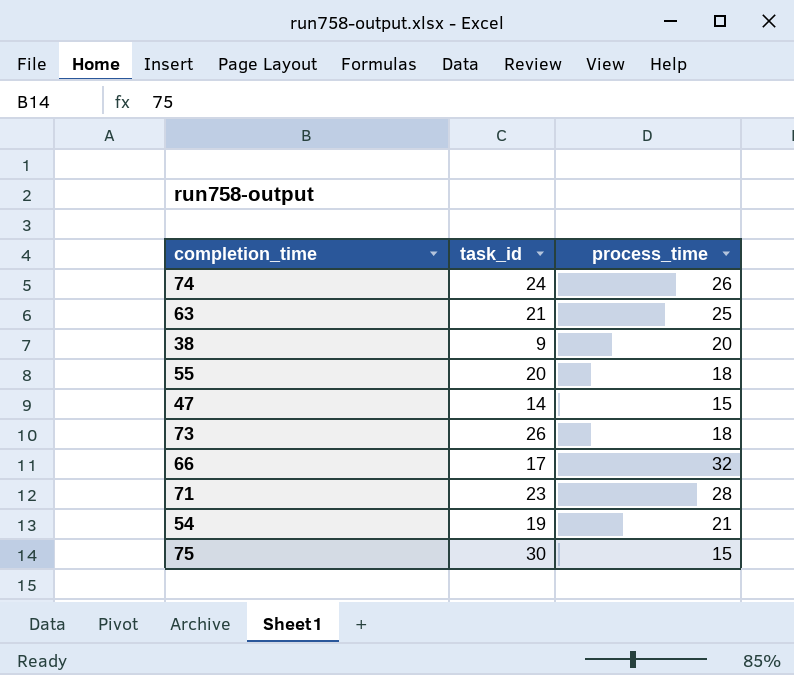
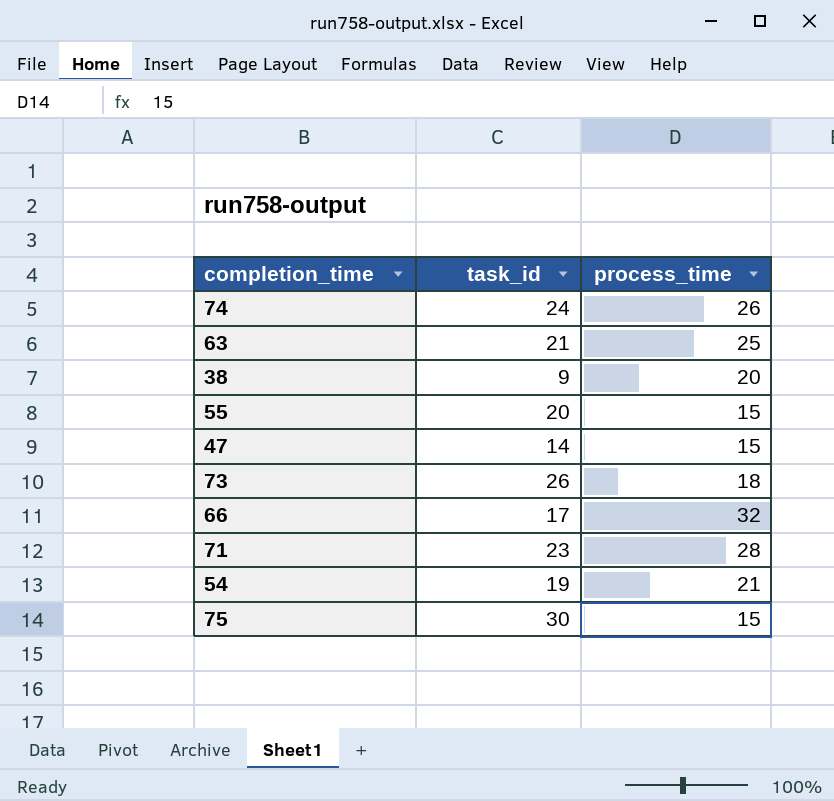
55 | process_time: 18 -> 15

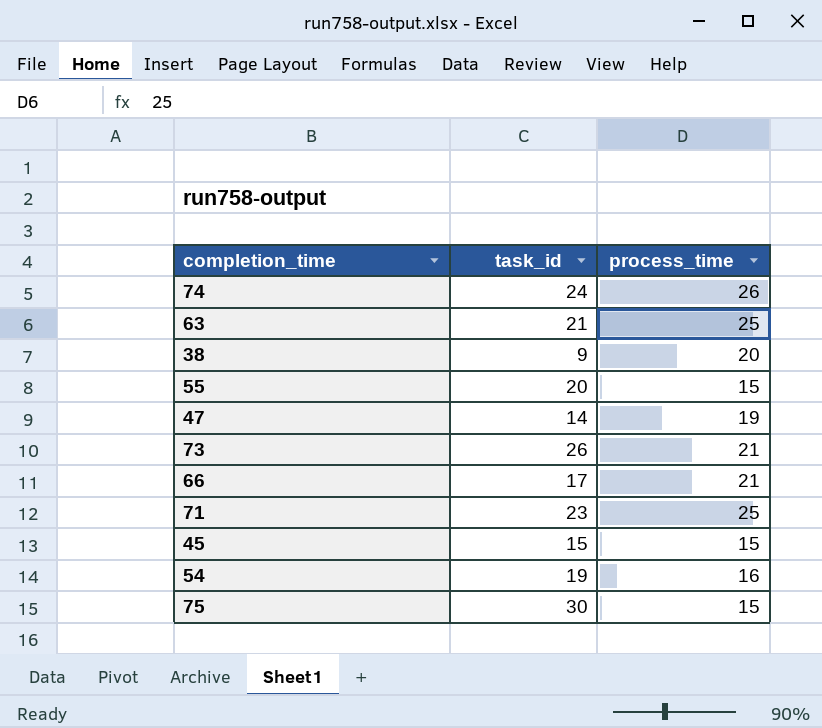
47 | process_time: 15 -> 19
73 | process_time: 18 -> 21
66 | process_time: 32 -> 21
71 | process_time: 28 -> 25
row 45: none -> 15 | 15
54 | process_time: 21 -> 16

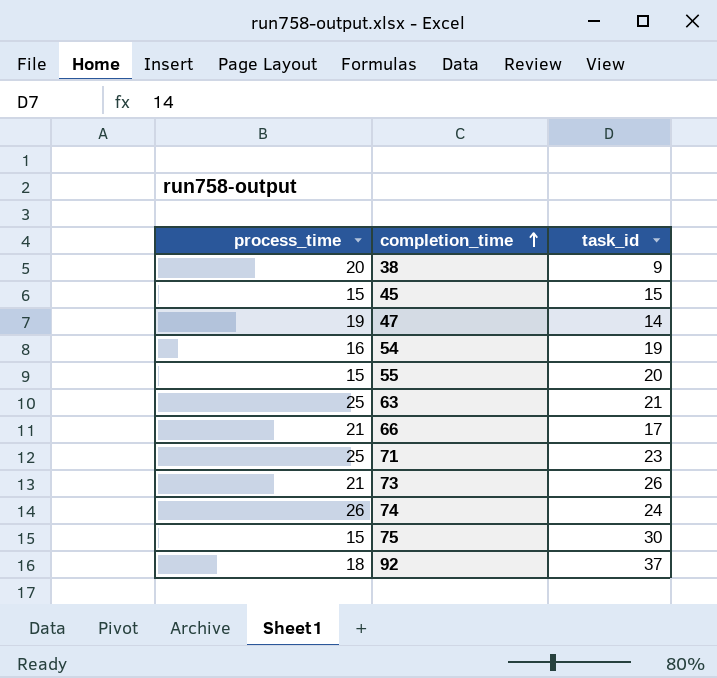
row order: none -> completion_time ascending
column process_time | position: 3 -> 1
row 92: none -> 18 | 37

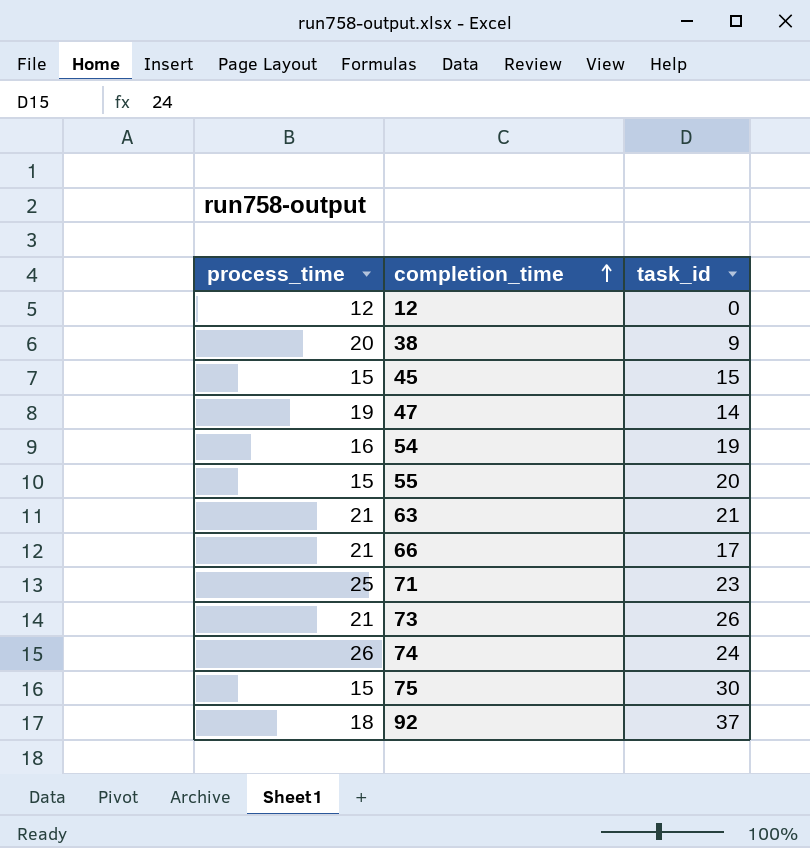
row 12: none -> 12 | 0
63 | process_time: 25 -> 21

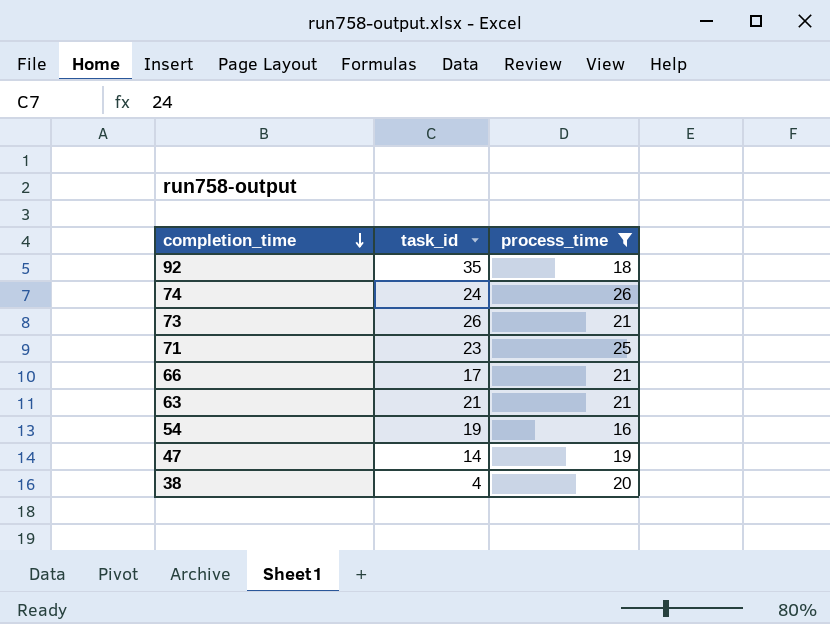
filter: none -> process_time >= 16
row order: completion_time ascending -> completion_time descending
column process_time | position: 1 -> 3
92 | task_id: 37 -> 35
38 | task_id: 9 -> 4

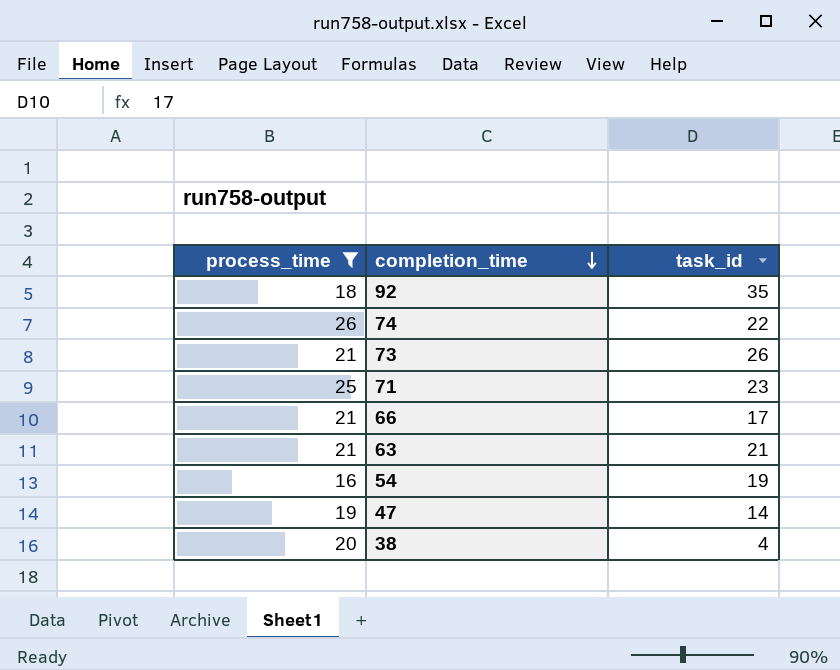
column process_time | position: 3 -> 1
74 | task_id: 24 -> 22

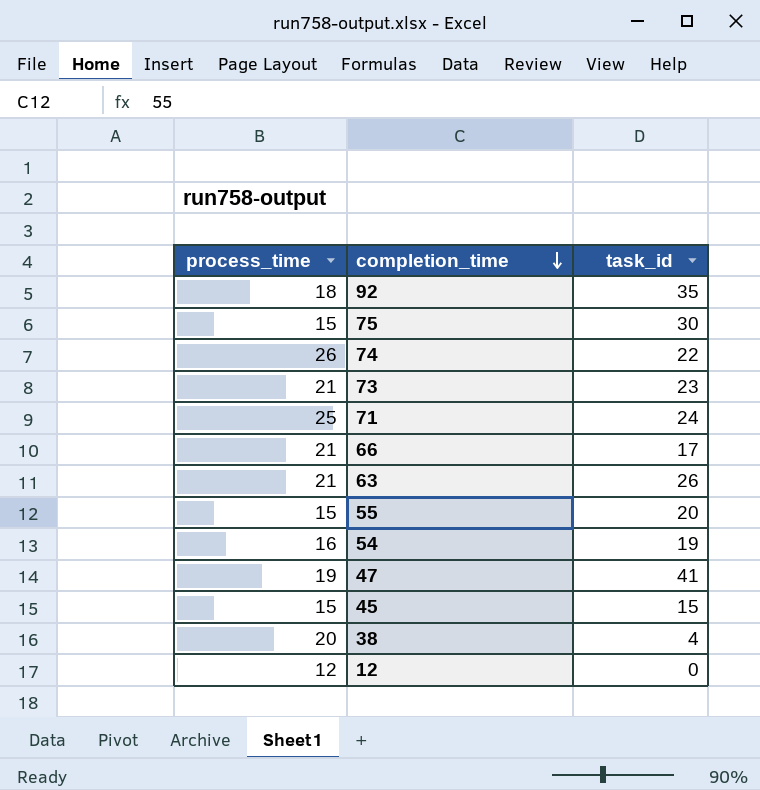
filter: process_time >= 16 -> none
73 | task_id: 26 -> 23
71 | task_id: 23 -> 24
63 | task_id: 21 -> 26
47 | task_id: 14 -> 41

